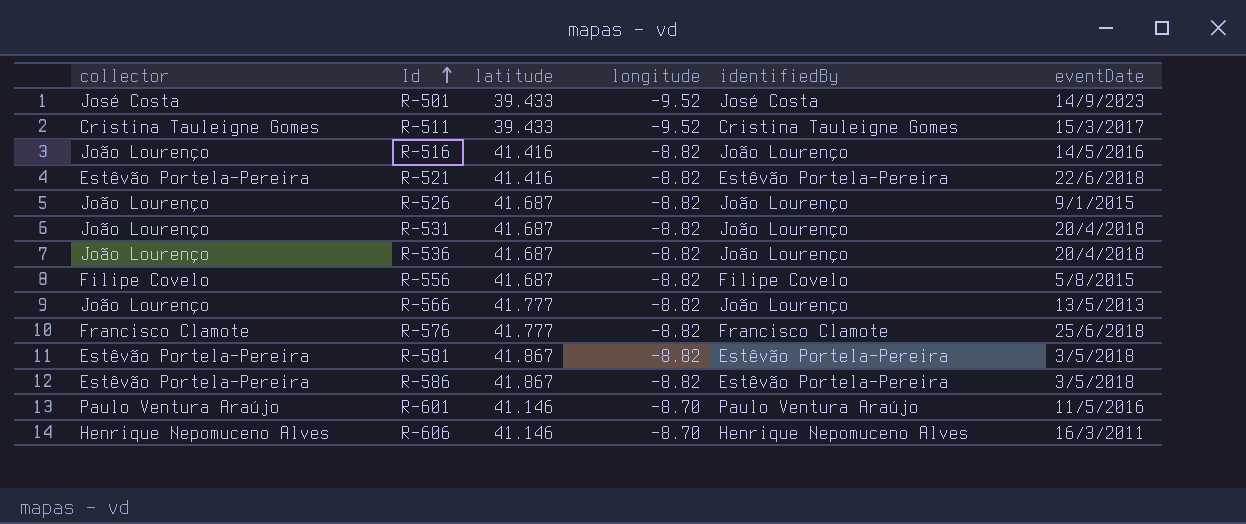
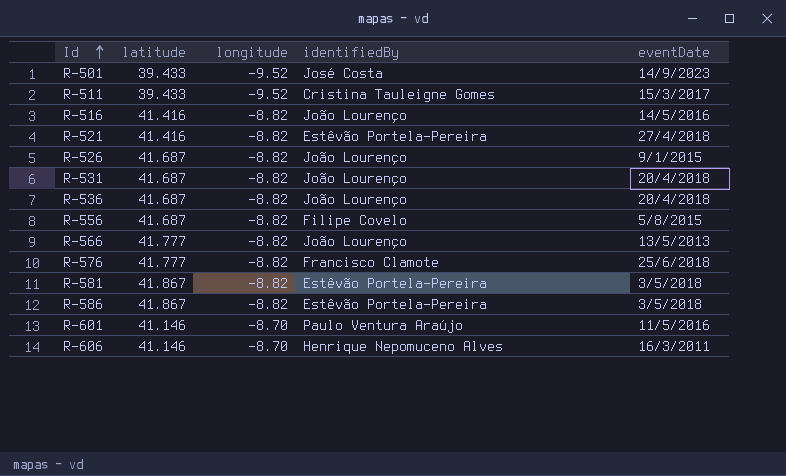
column collector | position: 1 -> none
R-521 | eventDate: 22/6/2018 -> 27/4/2018

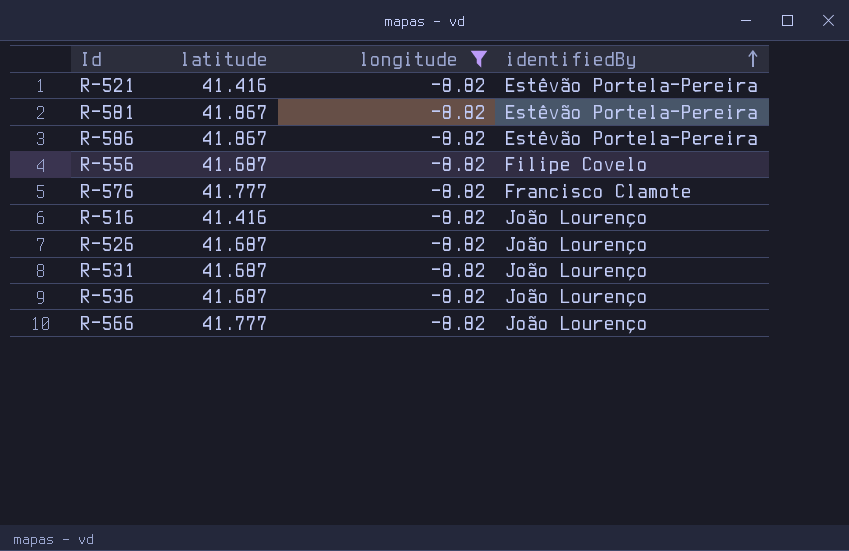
filter: none -> longitude = -8.82
row order: Id ascending -> identifiedBy ascending
column eventDate | position: 5 -> none

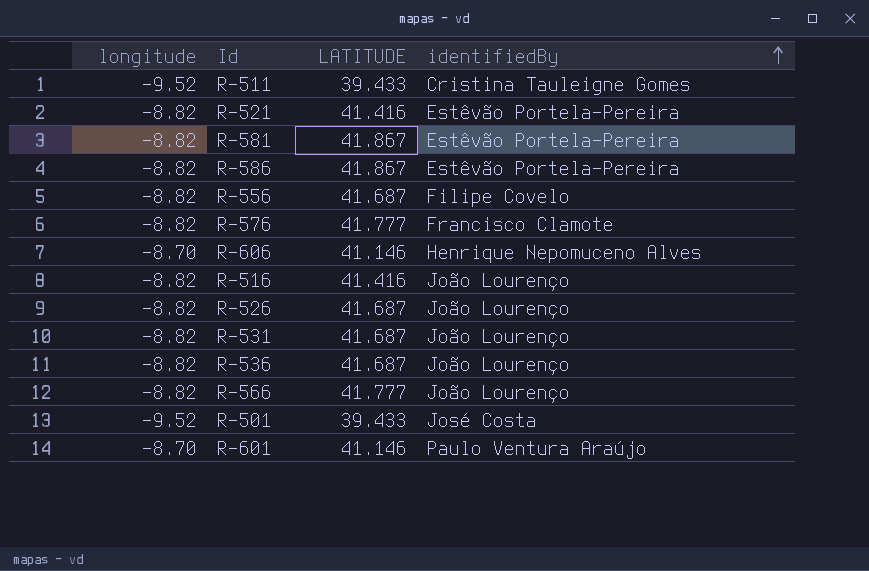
filter: longitude = -8.82 -> none
column longitude | position: 3 -> 1
column name: latitude -> LATITUDE

